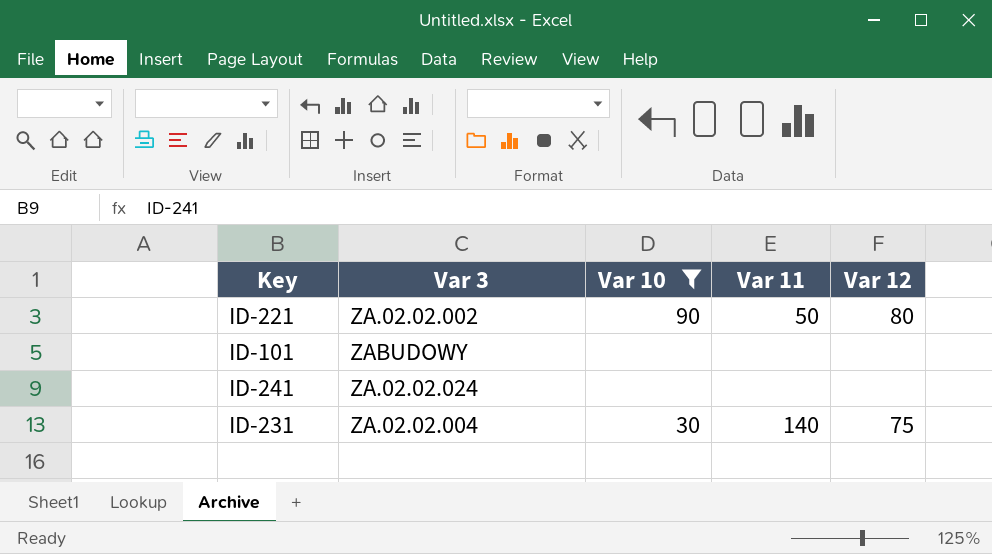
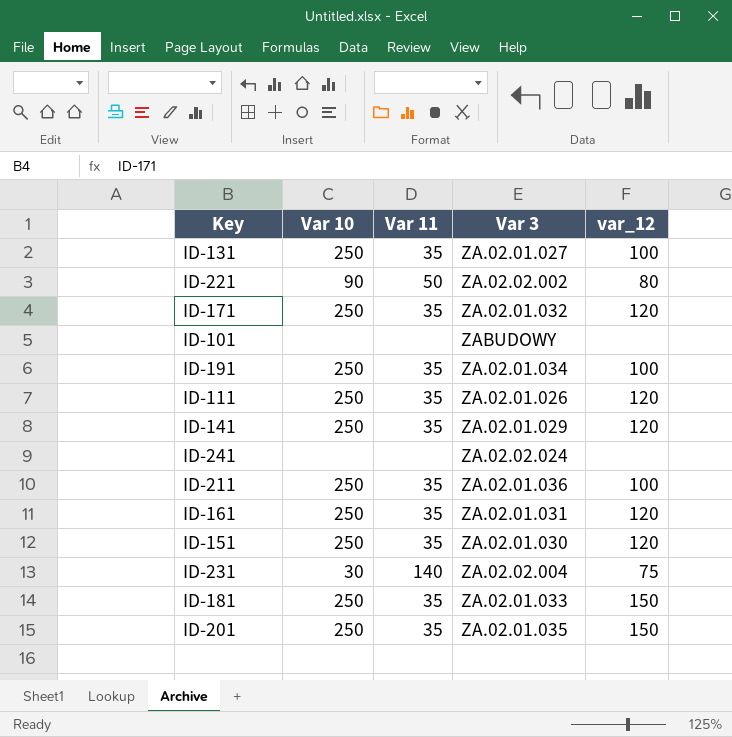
filter: Var 10 != 250 -> none
column Var 3 | position: 2 -> 4
column name: Var 12 -> var_12

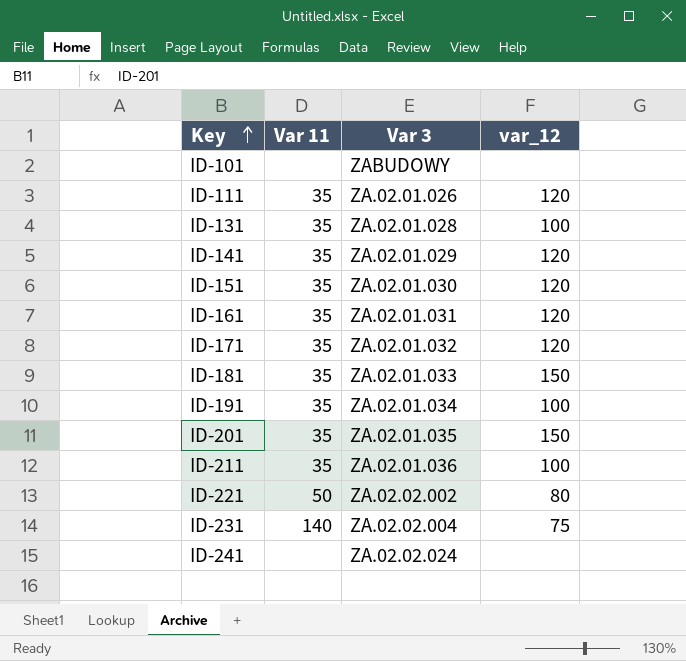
row order: none -> Key ascending
column Var 10 | position: 2 -> none
ID-131 | Var 3: ZA.02.01.027 -> ZA.02.01.028

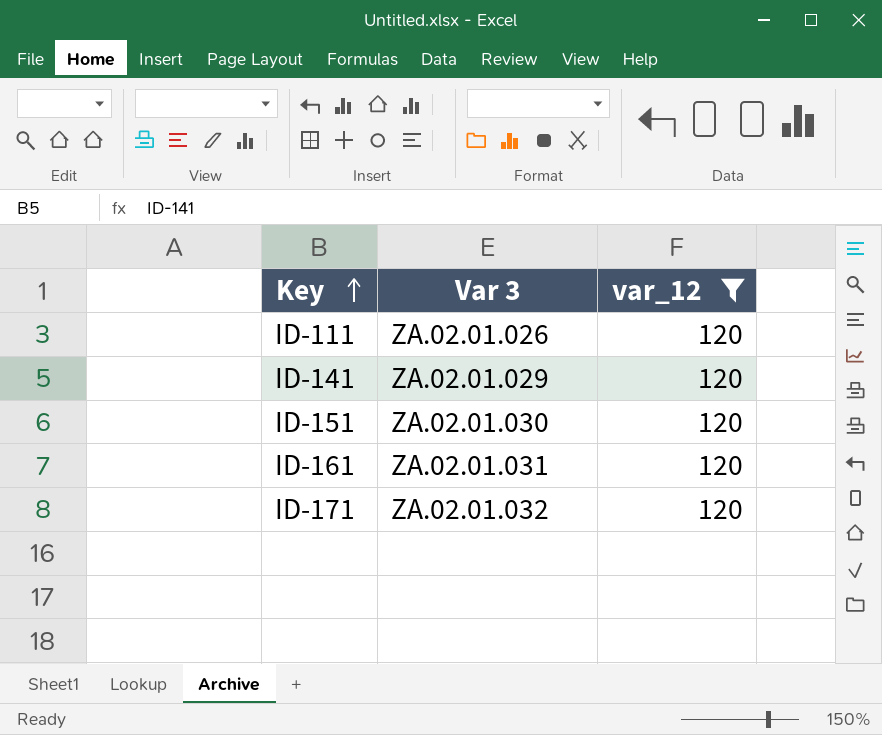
filter: none -> var_12 = 120
column Var 11 | position: 2 -> none

